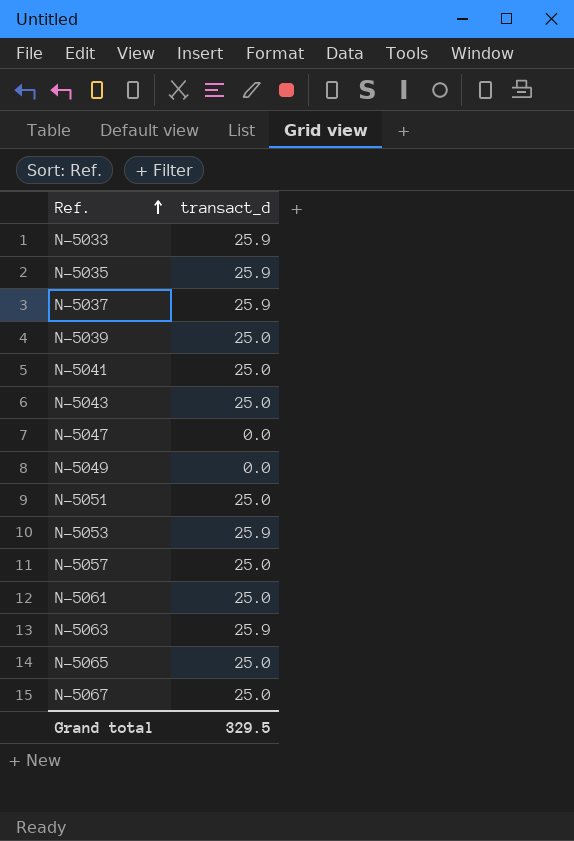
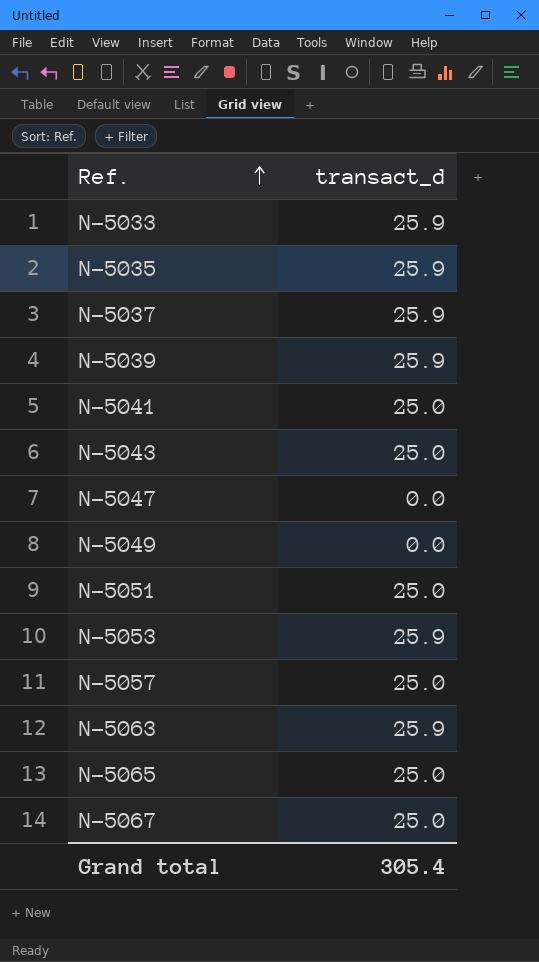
row N-5061: 25.0 -> none
N-5039 | transact_d: 25.0 -> 25.9
Grand total | transact_d: 329.5 -> 305.4

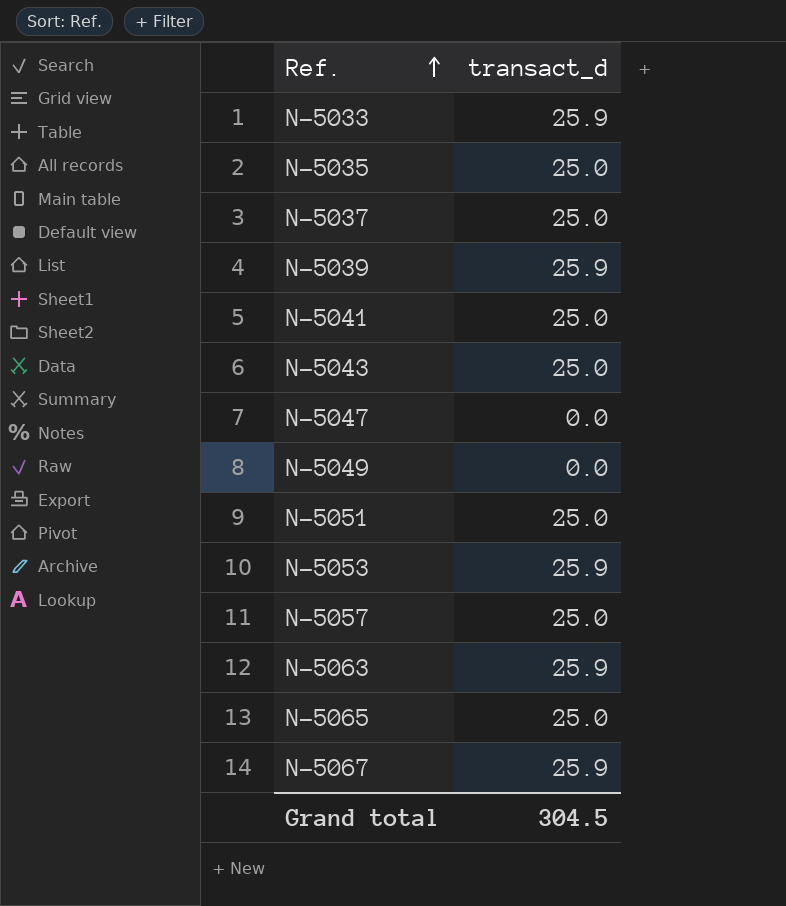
N-5035 | transact_d: 25.9 -> 25.0
N-5037 | transact_d: 25.9 -> 25.0
N-5067 | transact_d: 25.0 -> 25.9
Grand total | transact_d: 305.4 -> 304.5

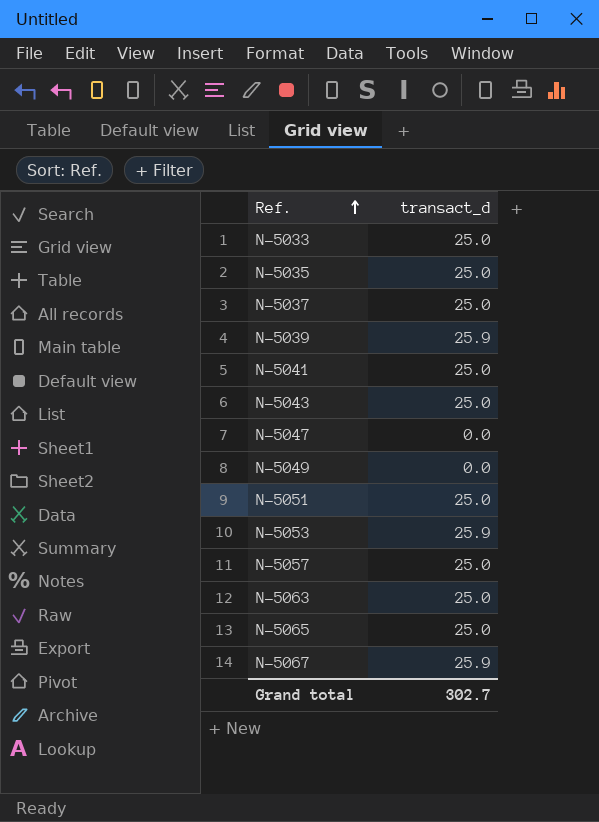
N-5033 | transact_d: 25.9 -> 25.0
N-5063 | transact_d: 25.9 -> 25.0
Grand total | transact_d: 304.5 -> 302.7

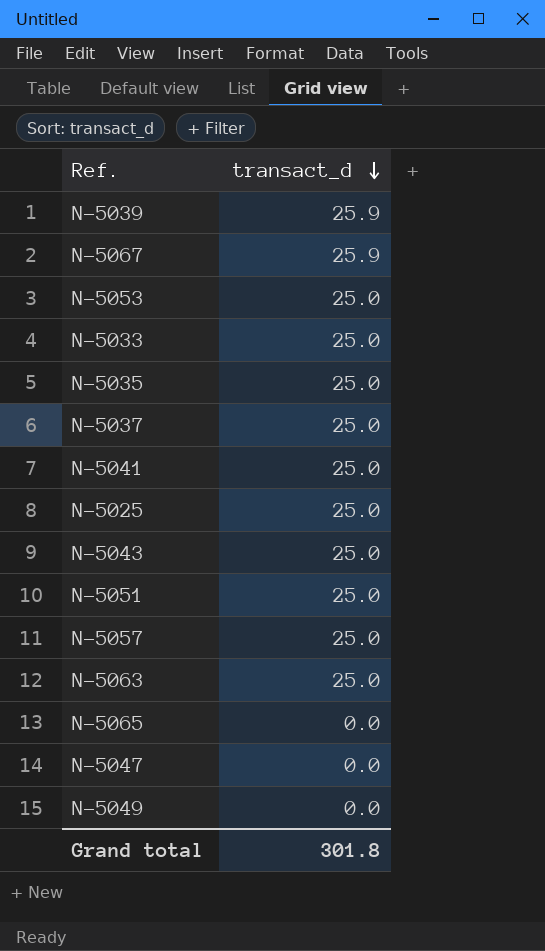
row order: Ref. ascending -> transact_d descending
N-5053 | transact_d: 25.9 -> 25.0
row N-5025: none -> 25.0
N-5065 | transact_d: 25.0 -> 0.0
Grand total | transact_d: 302.7 -> 301.8

